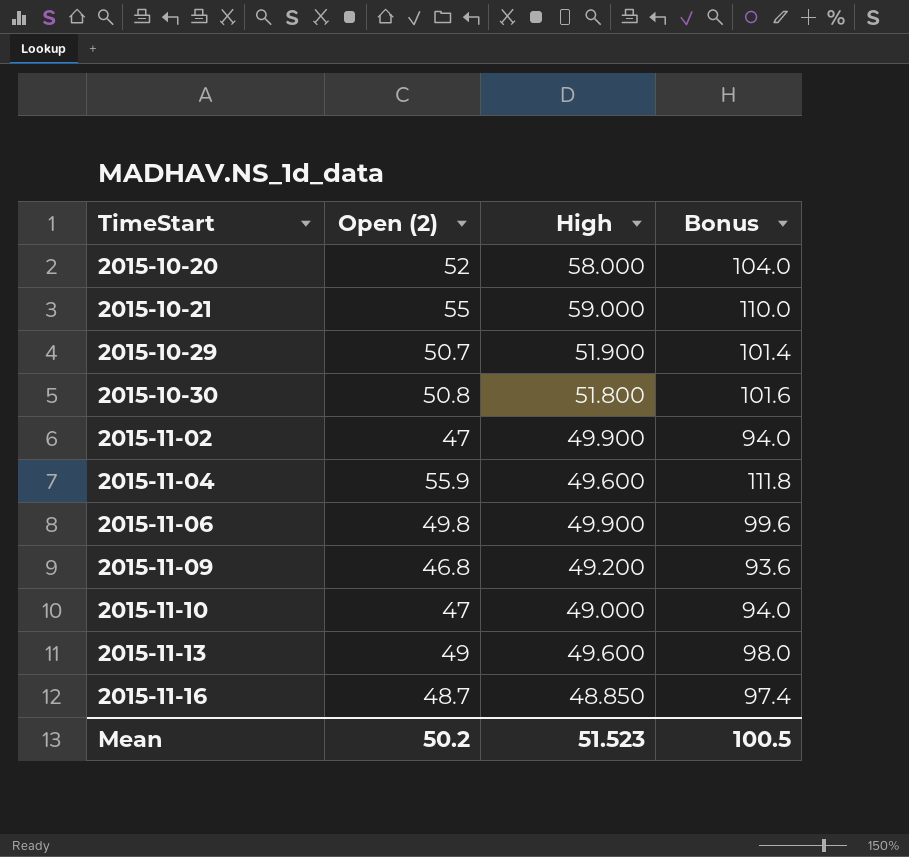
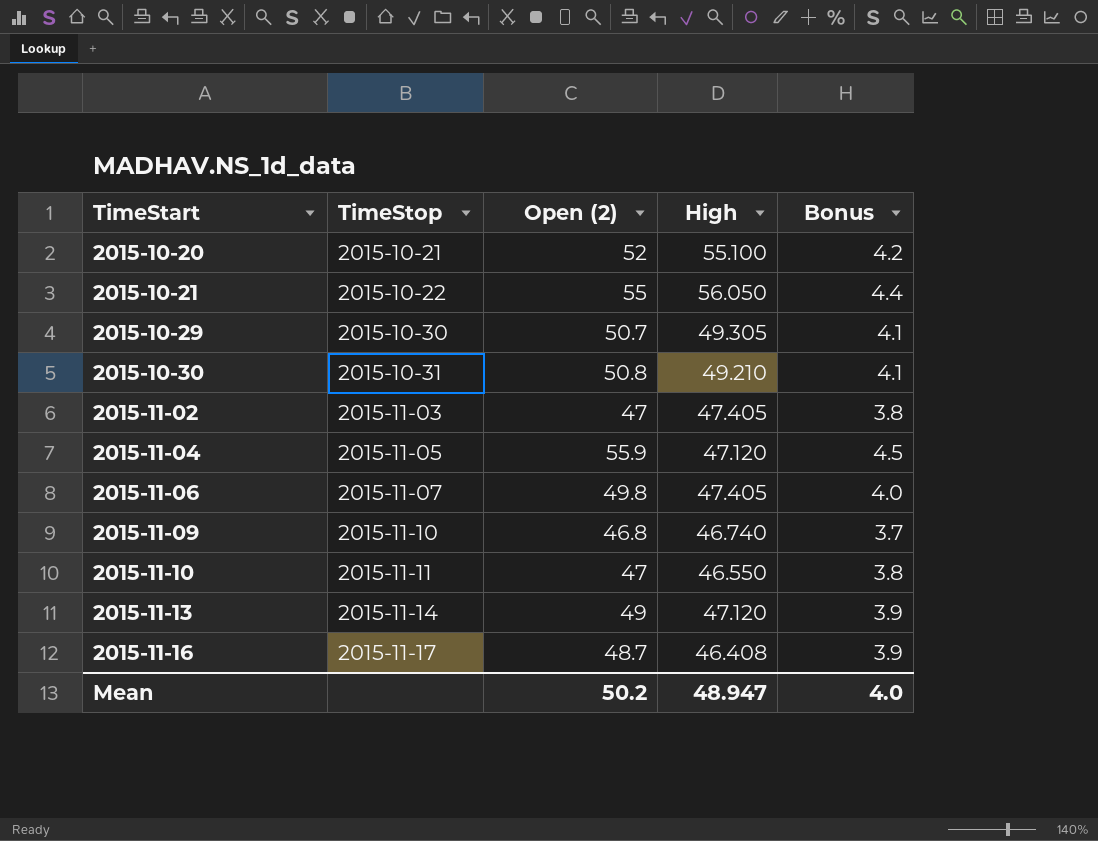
column TimeStop | position: none -> 2
column Bonus | formula: [Open (2)] * 2 -> [Open (2)] * 0.08
2015-10-20 | High: 58.000 -> 55.100
2015-10-21 | High: 59.000 -> 56.050
2015-10-29 | High: 51.900 -> 49.305
2015-10-30 | High: 51.800 -> 49.210
2015-11-02 | High: 49.900 -> 47.405
2015-11-04 | High: 49.600 -> 47.120
2015-11-06 | High: 49.900 -> 47.405
2015-11-09 | High: 49.200 -> 46.740
2015-11-10 | High: 49.000 -> 46.550
2015-11-13 | High: 49.600 -> 47.120
2015-11-16 | High: 48.850 -> 46.408
Mean | High: 51.523 -> 48.947
Mean | Bonus: 100.5 -> 4.0

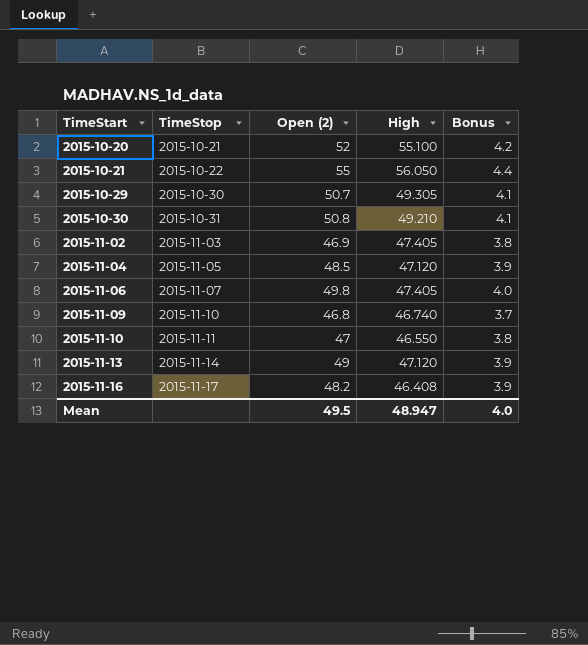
2015-11-02 | Open (2): 47 -> 46.9
2015-11-04 | Open (2): 55.9 -> 48.5
2015-11-04 | Bonus: 4.5 -> 3.9
2015-11-16 | Open (2): 48.7 -> 48.2
Mean | Open (2): 50.2 -> 49.5

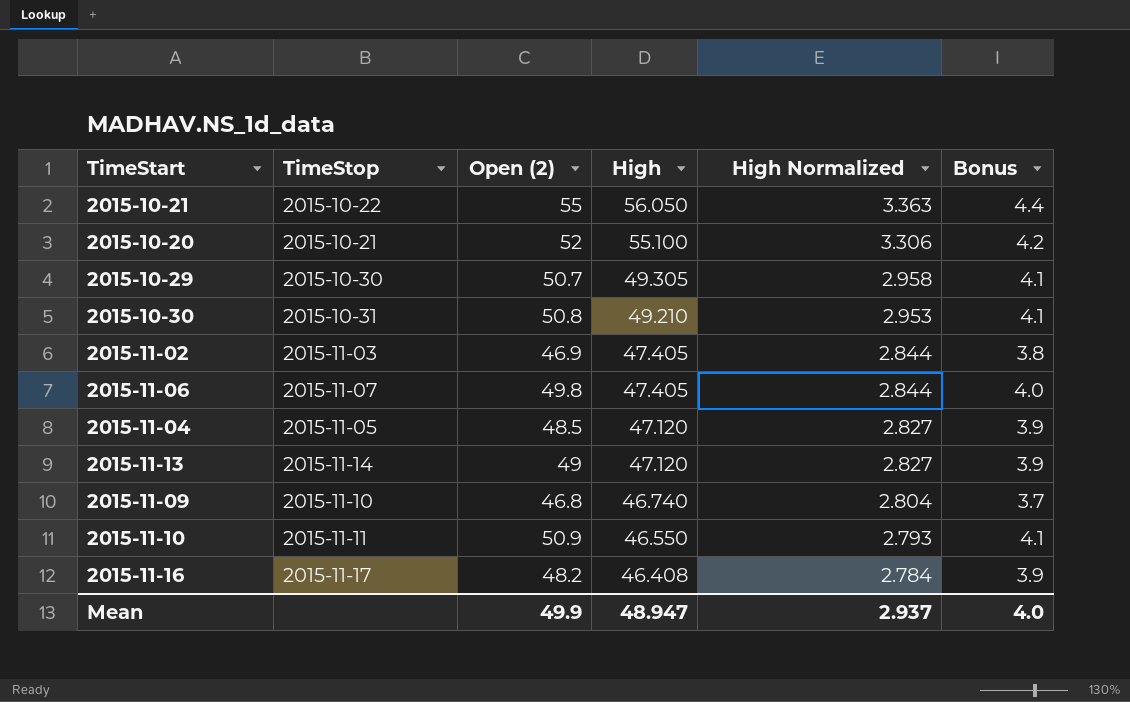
row order: TimeStart ascending -> High descending
column High Normalized | formula: none -> [High] * 0.06
2015-11-10 | Open (2): 47 -> 50.9
2015-11-10 | Bonus: 3.8 -> 4.1
Mean | Open (2): 49.5 -> 49.9

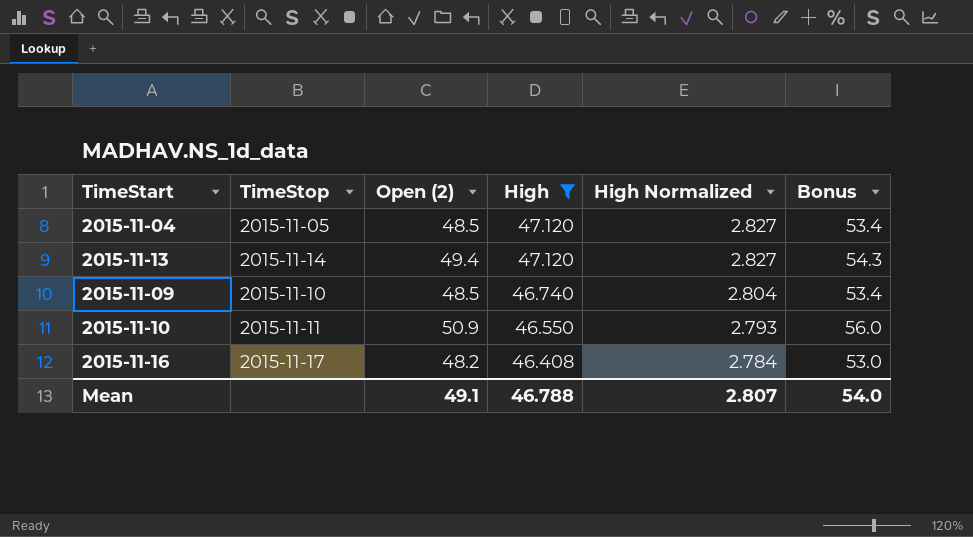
filter: none -> High <= 47.120
column Bonus | formula: [Open (2)] * 0.08 -> [Open (2)] * 1.1
2015-11-13 | Open (2): 49 -> 49.4
2015-11-09 | Open (2): 46.8 -> 48.5
Mean | Open (2): 49.9 -> 49.1
Mean | High: 48.947 -> 46.788
Mean | High Normalized: 2.937 -> 2.807
Mean | Bonus: 4.0 -> 54.0

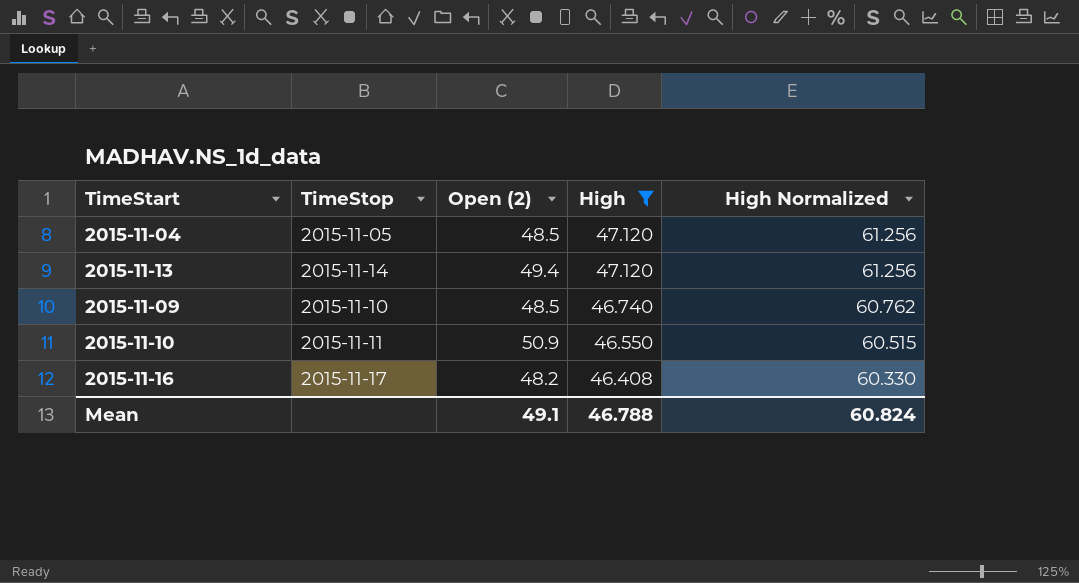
column Bonus | formula: [Open (2)] * 1.1 -> none
column High Normalized | formula: [High] * 0.06 -> [High] * 1.3
Mean | High Normalized: 2.807 -> 60.824

